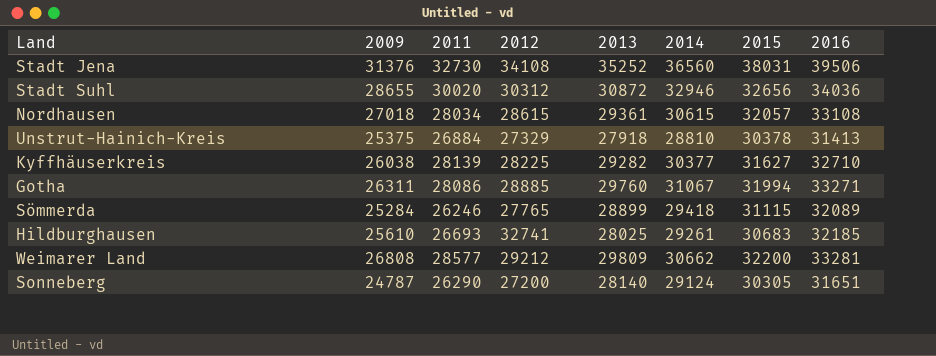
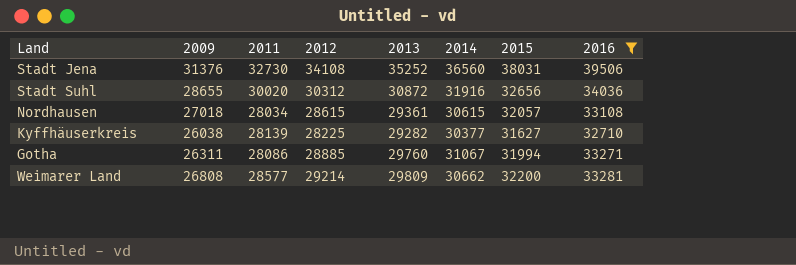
filter: none -> 2016 >= 32710
Stadt Suhl | 2014: 32946 -> 31916
Weimarer Land | 2012: 29212 -> 29214

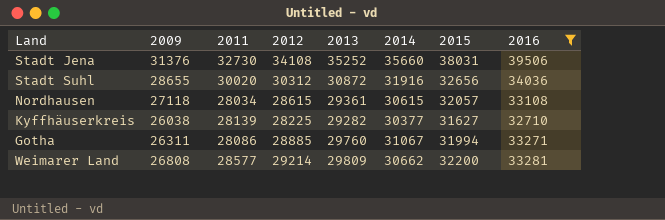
Stadt Jena | 2014: 36560 -> 35660
Nordhausen | 2009: 27018 -> 27118

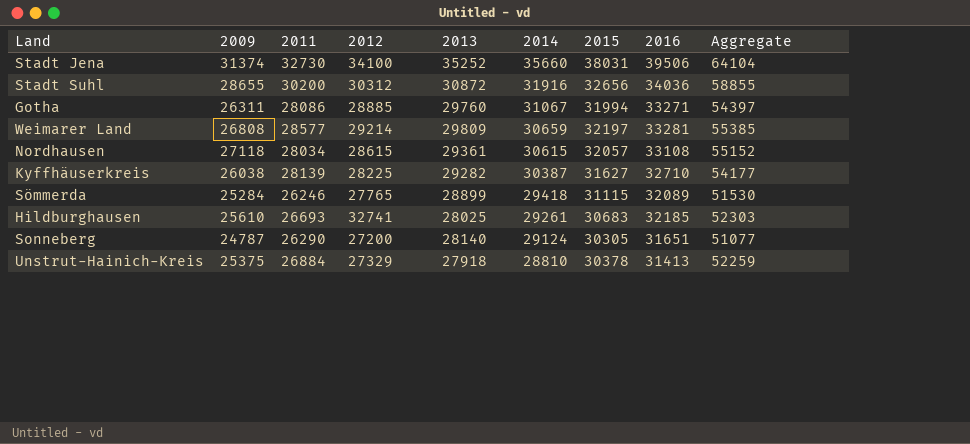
filter: 2016 >= 32710 -> none
row order: none -> 2014 descending
column Aggregate | formula: none -> [2009] + [2011]
Stadt Jena | 2009: 31376 -> 31374
Stadt Jena | 2012: 34108 -> 34100
Stadt Suhl | 2011: 30020 -> 30200
Weimarer Land | 2014: 30662 -> 30659
Weimarer Land | 2015: 32200 -> 32197
Kyffhäuserkreis | 2014: 30377 -> 30387

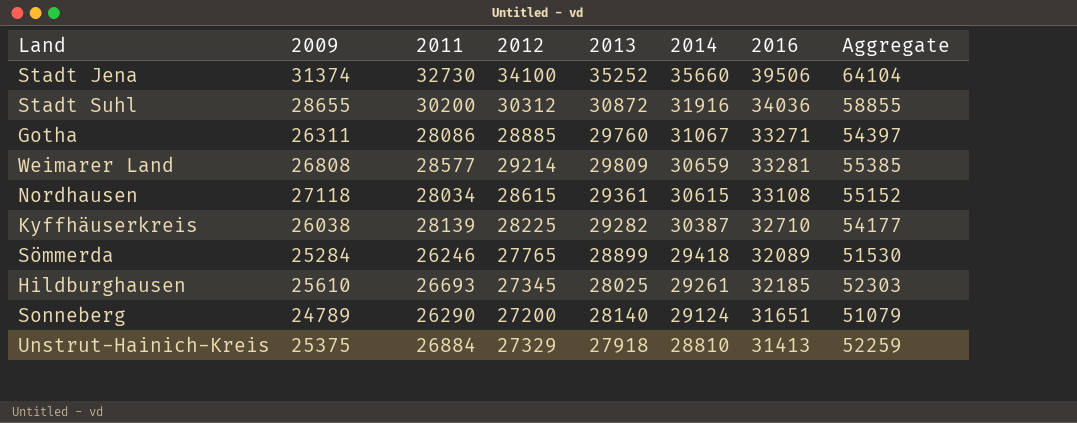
column 2015 | position: 7 -> none
Hildburghausen | 2012: 32741 -> 27345
Sonneberg | 2009: 24787 -> 24789
Sonneberg | Aggregate: 51077 -> 51079

